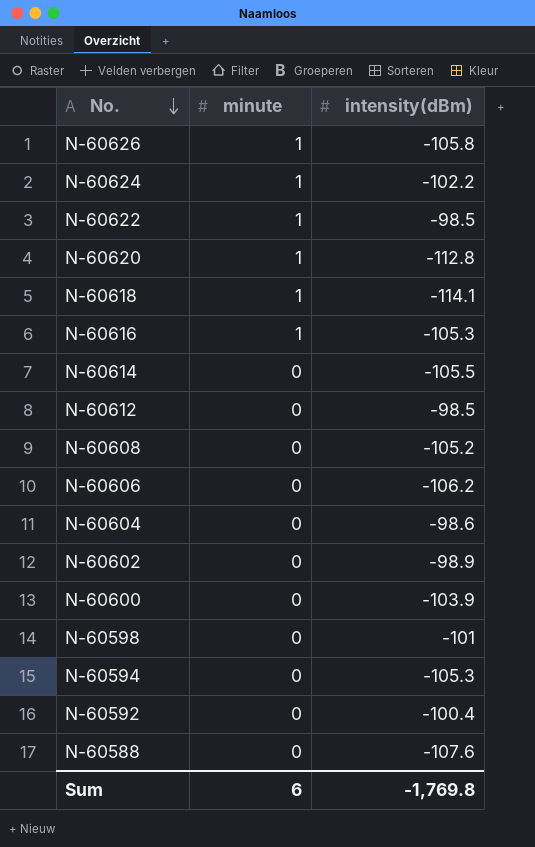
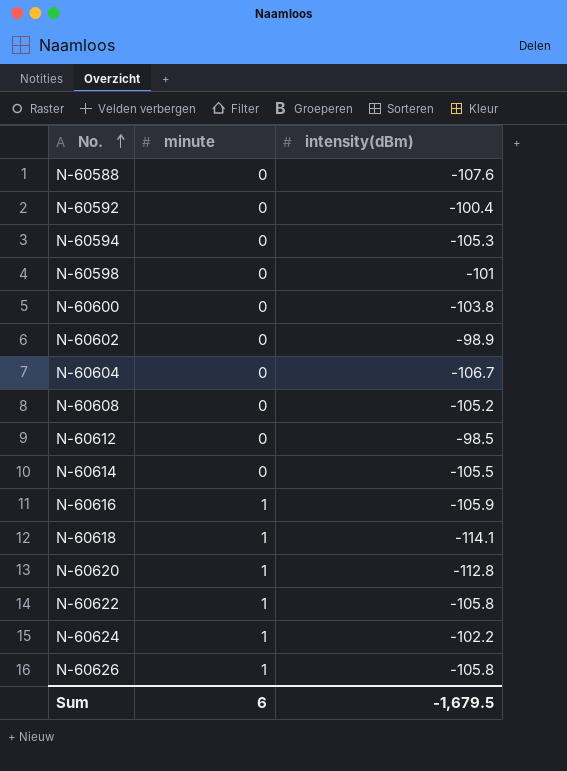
row order: No. descending -> No. ascending
row N-60606: 0 | -106.2 -> none
N-60600 | intensity(dBm): -103.9 -> -103.8
N-60604 | intensity(dBm): -98.6 -> -106.7
N-60616 | intensity(dBm): -105.3 -> -105.9
N-60622 | intensity(dBm): -98.5 -> -105.8
Sum | intensity(dBm): -1,769.8 -> -1,679.5

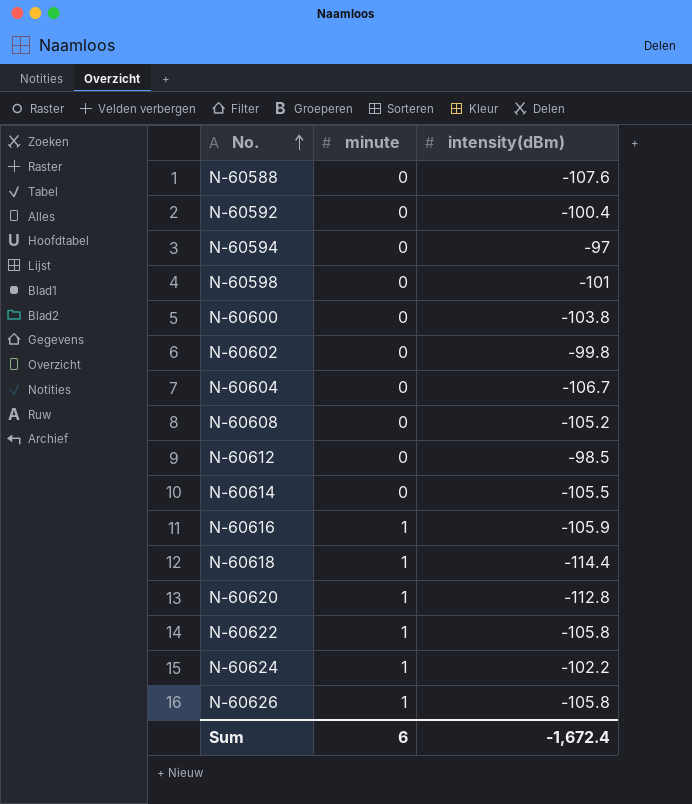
N-60594 | intensity(dBm): -105.3 -> -97
N-60602 | intensity(dBm): -98.9 -> -99.8
N-60618 | intensity(dBm): -114.1 -> -114.4
Sum | intensity(dBm): -1,679.5 -> -1,672.4

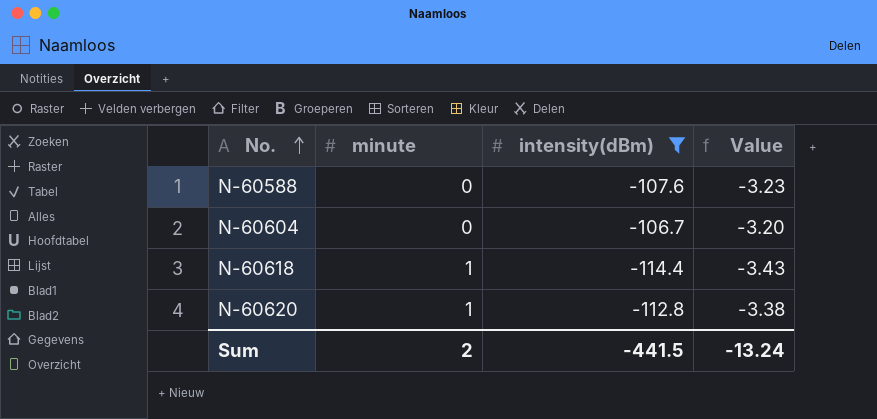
filter: none -> intensity(dBm) <= -106.7
column Value | formula: none -> [intensity(dBm)] * 0.03
Sum | minute: 6 -> 2
Sum | intensity(dBm): -1,672.4 -> -441.5

